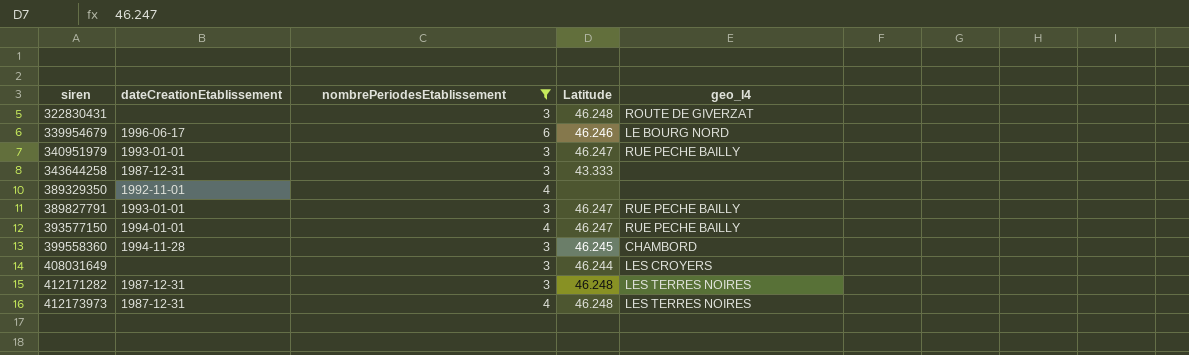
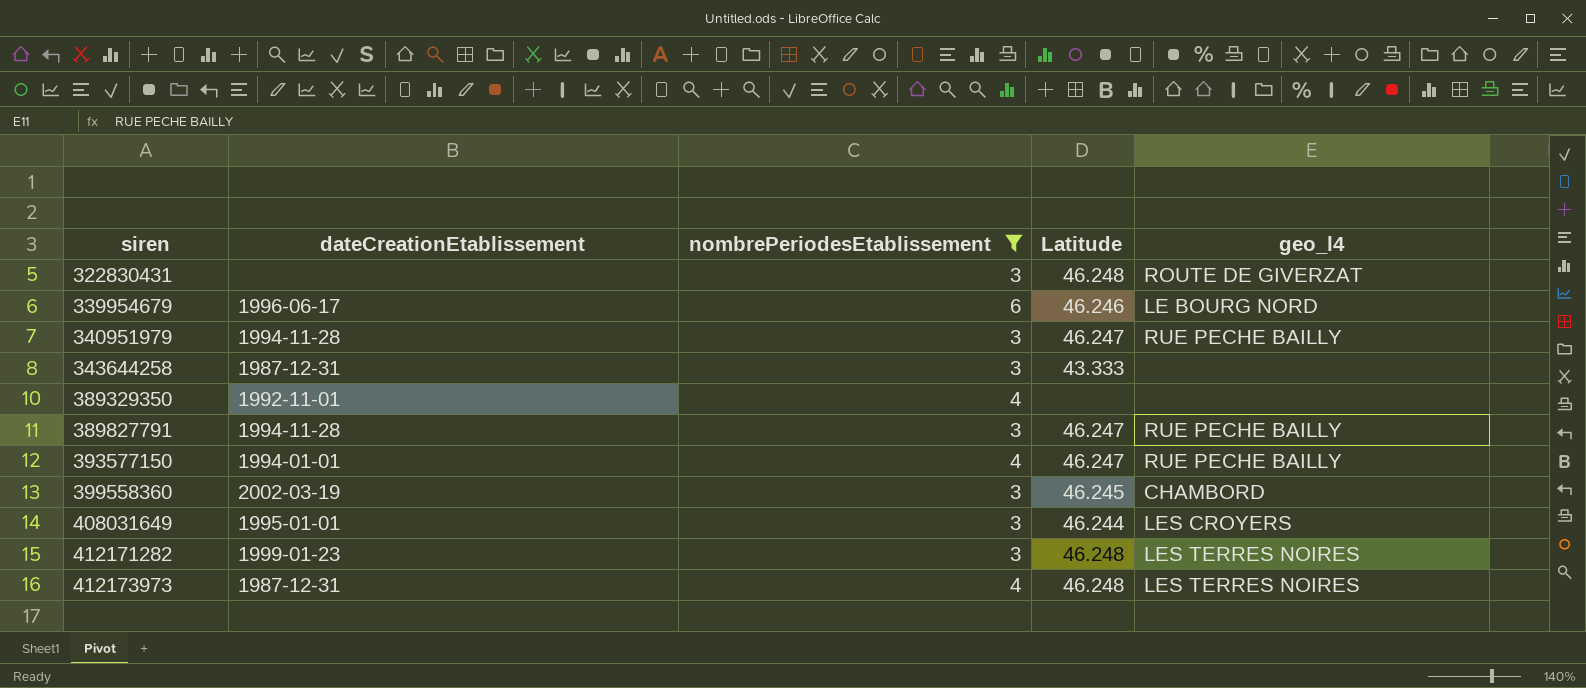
340951979 | dateCreationEtablissement: 1993-01-01 -> 1994-11-28
389827791 | dateCreationEtablissement: 1993-01-01 -> 1994-11-28
399558360 | dateCreationEtablissement: 1994-11-28 -> 2002-03-19
408031649 | dateCreationEtablissement: none -> 1995-01-01
412171282 | dateCreationEtablissement: 1987-12-31 -> 1999-01-23

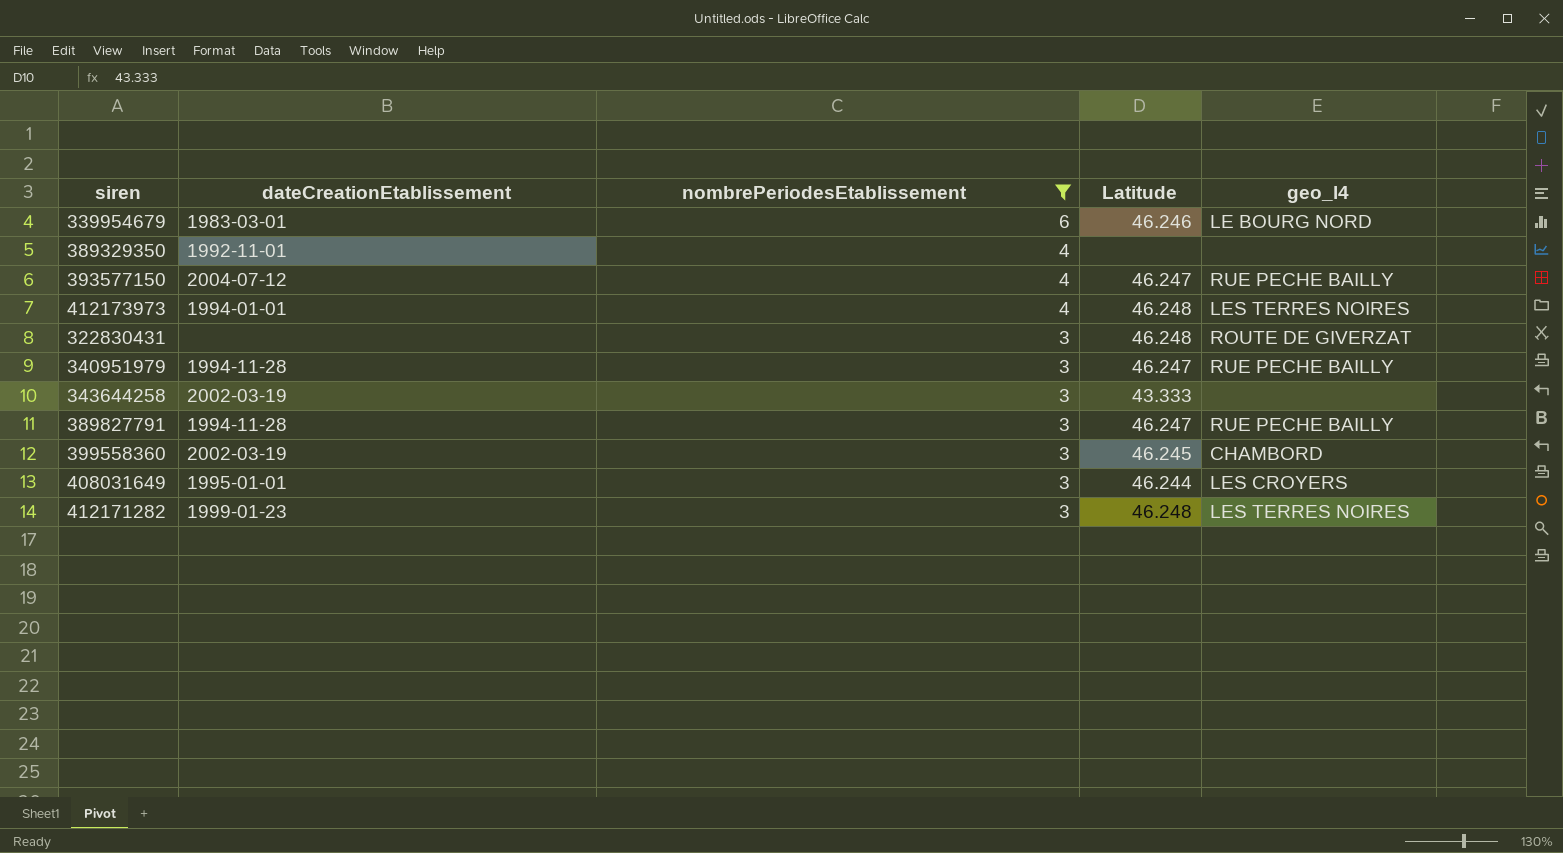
row order: siren ascending -> nombrePeriodesEtablissement descending
339954679 | dateCreationEtablissement: 1996-06-17 -> 1983-03-01
393577150 | dateCreationEtablissement: 1994-01-01 -> 2004-07-12
412173973 | dateCreationEtablissement: 1987-12-31 -> 1994-01-01
343644258 | dateCreationEtablissement: 1987-12-31 -> 2002-03-19

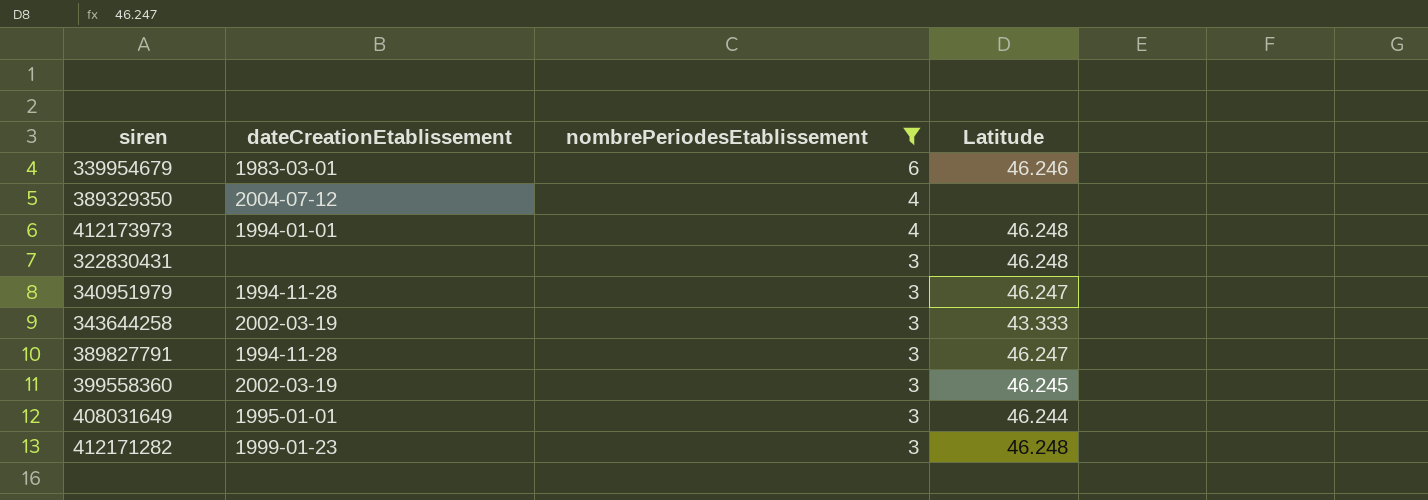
column geo_l4 | position: 5 -> none
row 393577150: 2004-07-12 | 4 | 46.247 | RUE PECHE BAILLY -> none
389329350 | dateCreationEtablissement: 1992-11-01 -> 2004-07-12

